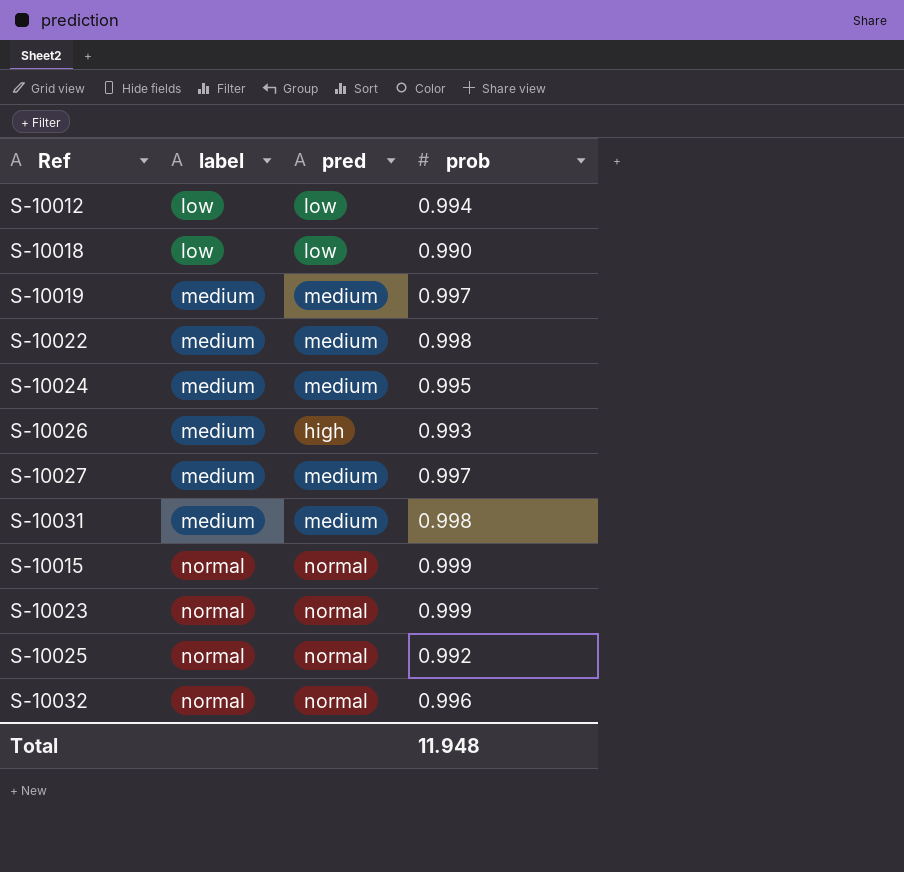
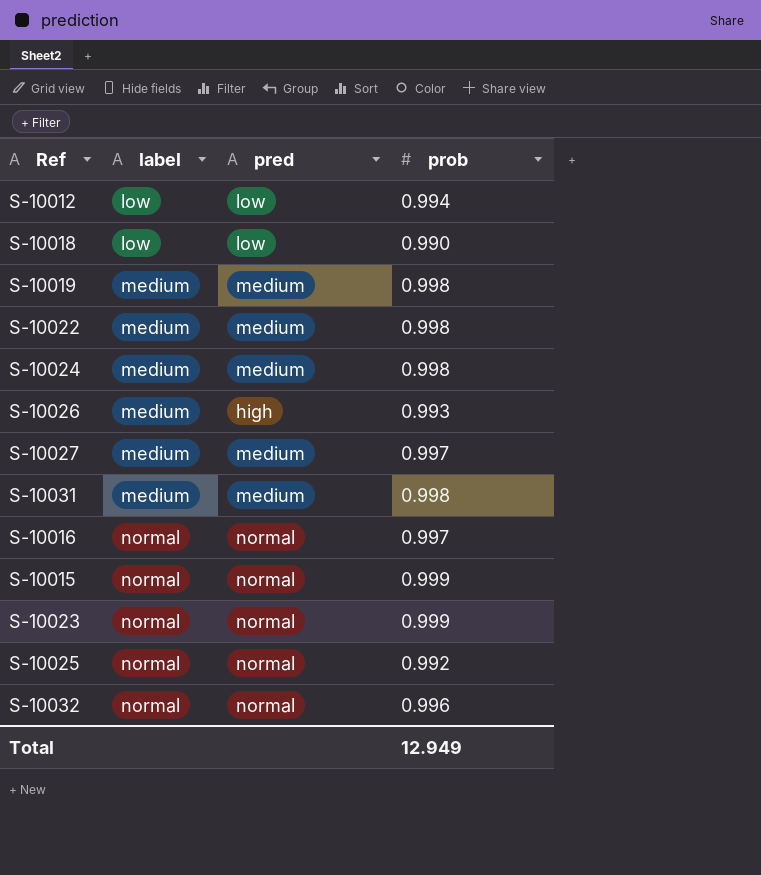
S-10019 | prob: 0.997 -> 0.998
S-10024 | prob: 0.995 -> 0.998
row S-10016: none -> normal | normal | 0.997
Total | prob: 11.948 -> 12.949

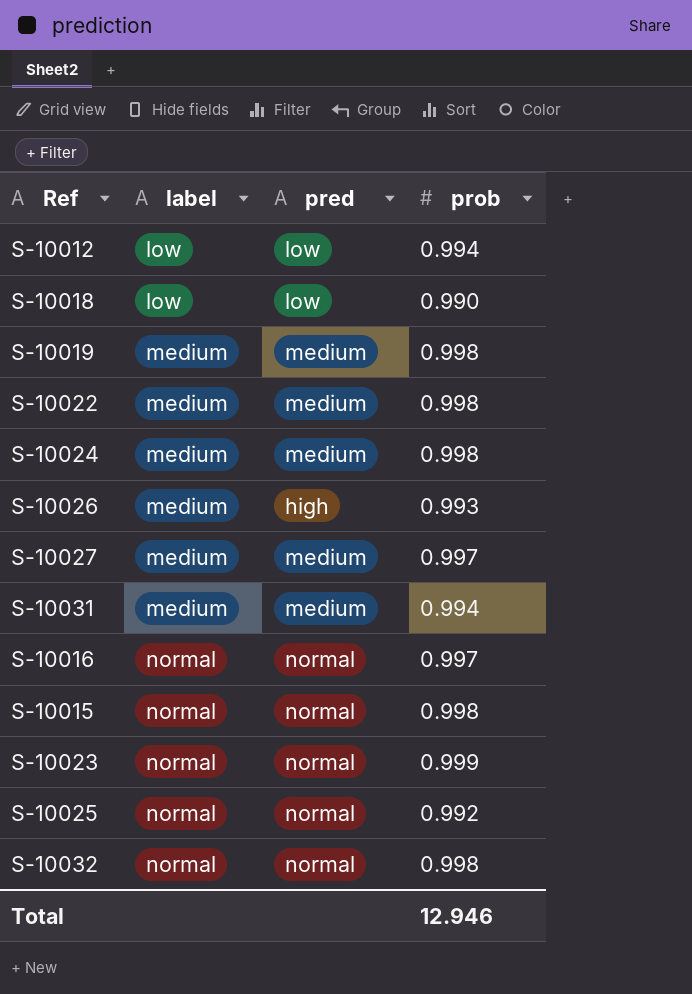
S-10031 | prob: 0.998 -> 0.994
S-10015 | prob: 0.999 -> 0.998
S-10032 | prob: 0.996 -> 0.998
Total | prob: 12.949 -> 12.946

